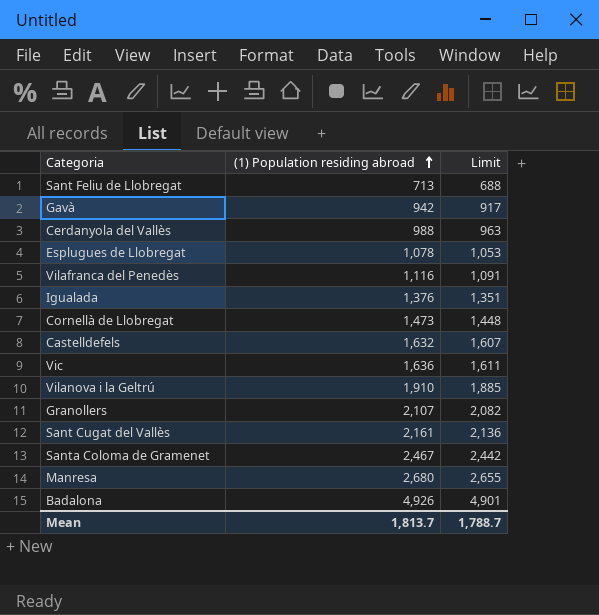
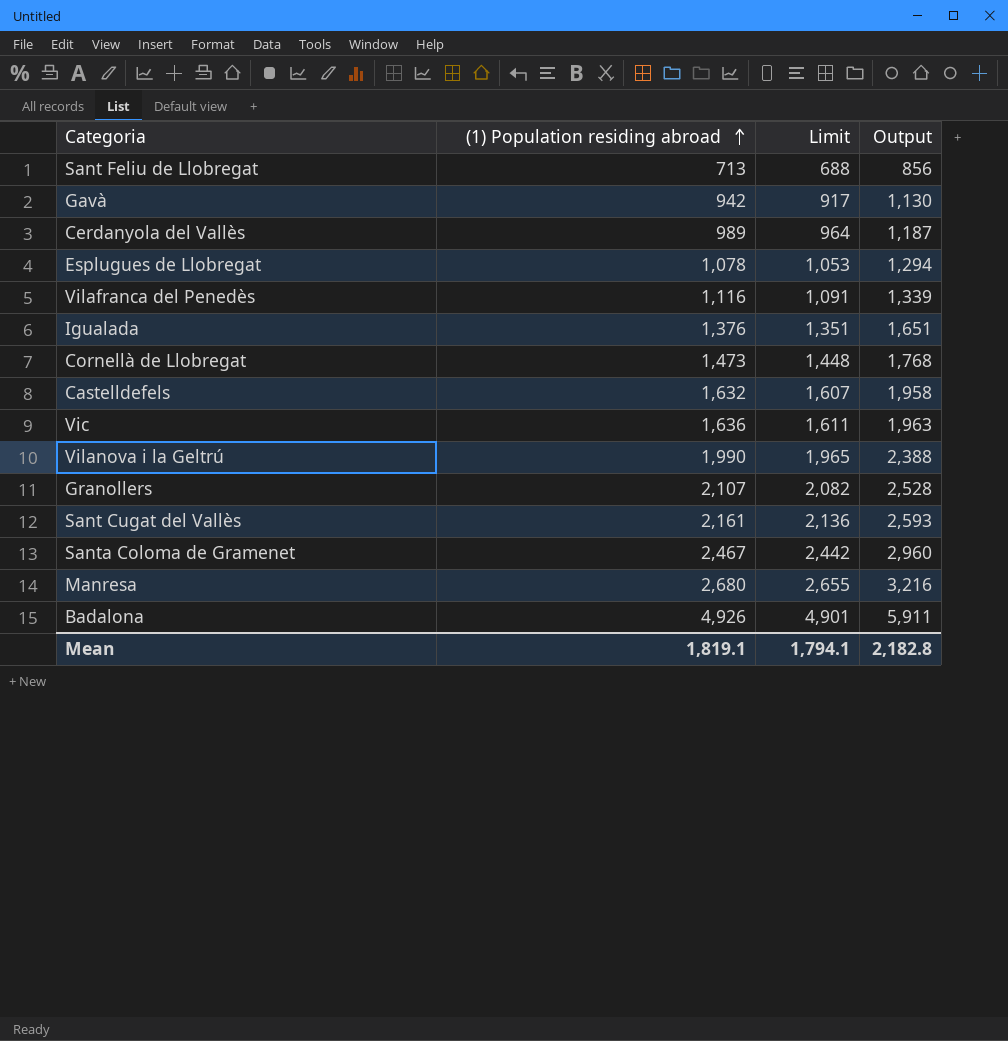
column Output | formula: none -> [(1) Population residing abroad] * 1.2
Cerdanyola del Vallès | (1) Population residing abroad: 988 -> 989
Cerdanyola del Vallès | Limit: 963 -> 964
Vilanova i la Geltrú | (1) Population residing abroad: 1,910 -> 1,990
Vilanova i la Geltrú | Limit: 1,885 -> 1,965
Mean | (1) Population residing abroad: 1,813.7 -> 1,819.1
Mean | Limit: 1,788.7 -> 1,794.1

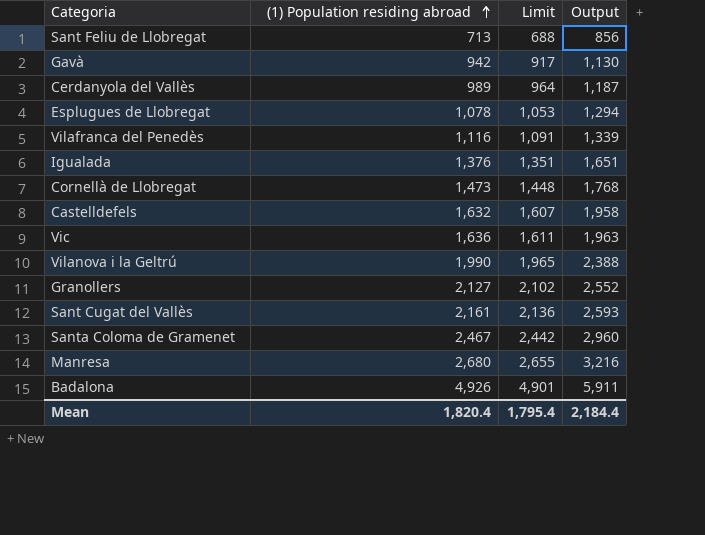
Granollers | (1) Population residing abroad: 2,107 -> 2,127
Granollers | Limit: 2,082 -> 2,102
Granollers | Output: 2,528 -> 2,552
Mean | (1) Population residing abroad: 1,819.1 -> 1,820.4
Mean | Limit: 1,794.1 -> 1,795.4
Mean | Output: 2,182.8 -> 2,184.4

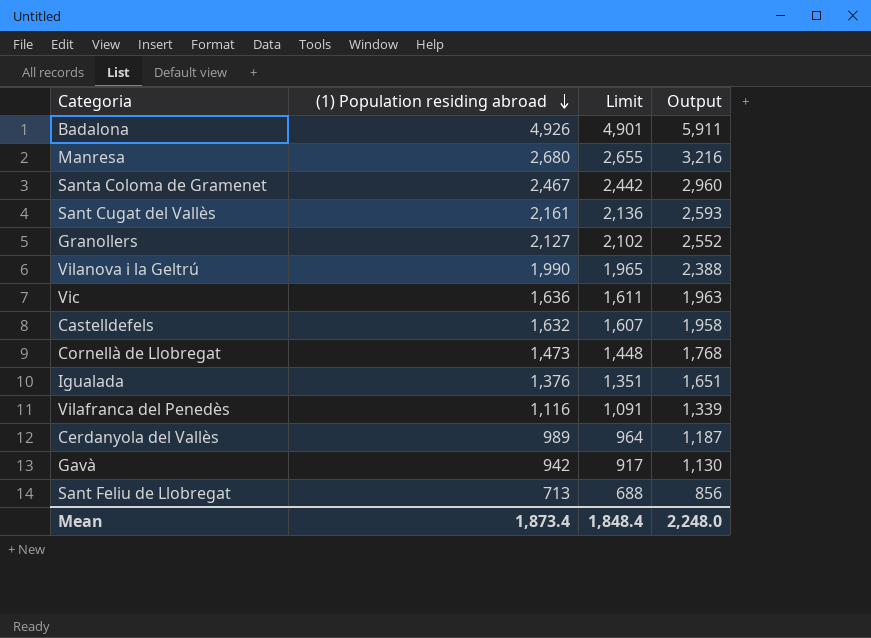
row order: (1) Population residing abroad ascending -> (1) Population residing abroad descending
row Esplugues de Llobregat: 1,078 | 1,053 | 1,294 -> none
Mean | (1) Population residing abroad: 1,820.4 -> 1,873.4
Mean | Limit: 1,795.4 -> 1,848.4
Mean | Output: 2,184.4 -> 2,248.0

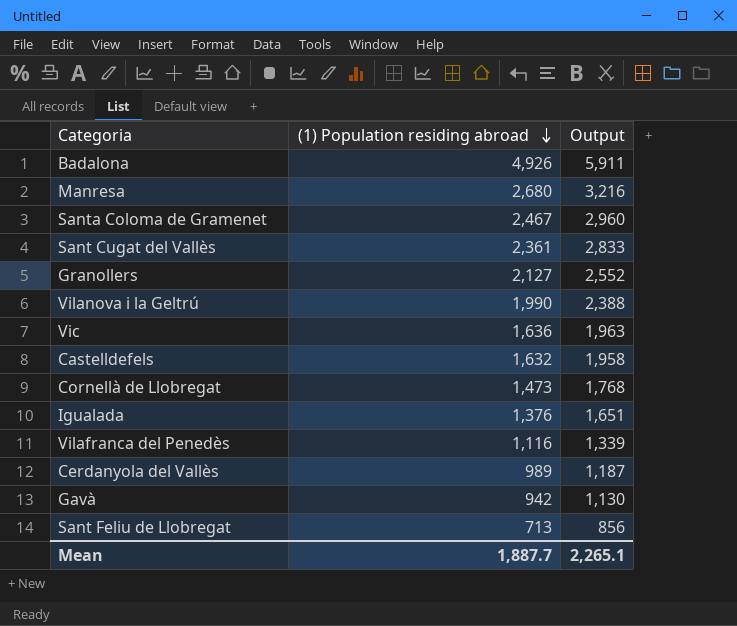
column Limit | formula: [(1) Population residing abroad] - 25 -> none
Sant Cugat del Vallès | (1) Population residing abroad: 2,161 -> 2,361
Sant Cugat del Vallès | Output: 2,593 -> 2,833
Mean | (1) Population residing abroad: 1,873.4 -> 1,887.7
Mean | Output: 2,248.0 -> 2,265.1

